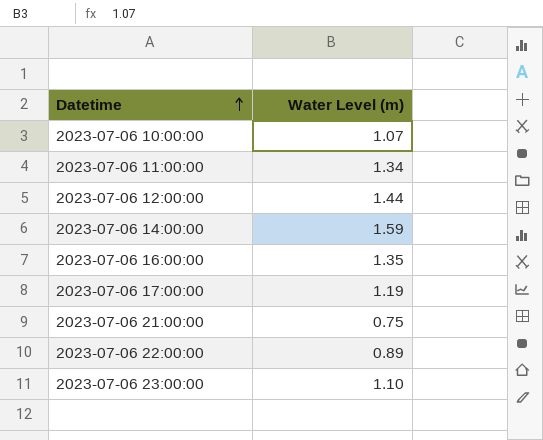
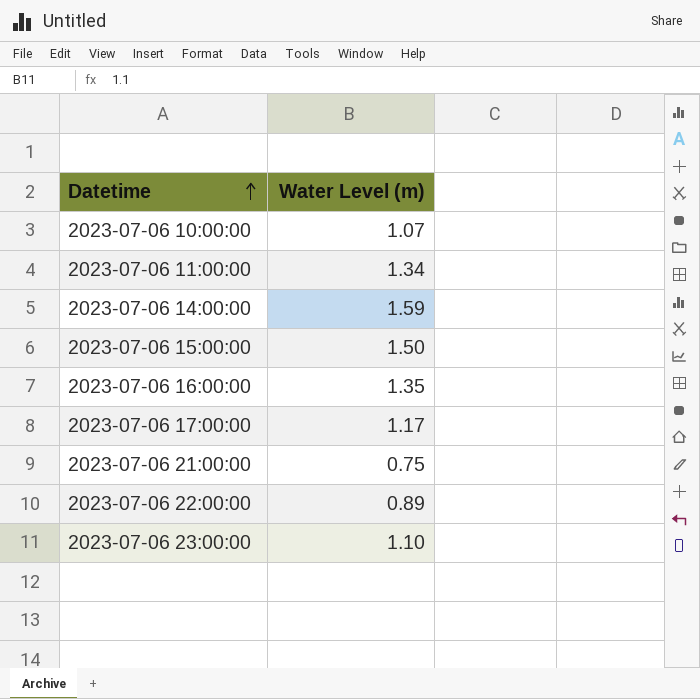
row 2023-07-06 12:00:00: 1.44 -> none
row 2023-07-06 15:00:00: none -> 1.50
2023-07-06 17:00:00 | Water Level (m): 1.19 -> 1.17

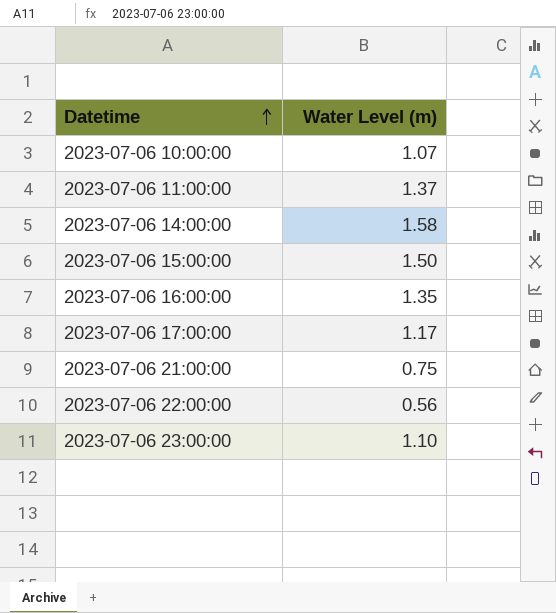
2023-07-06 11:00:00 | Water Level (m): 1.34 -> 1.37
2023-07-06 14:00:00 | Water Level (m): 1.59 -> 1.58
2023-07-06 22:00:00 | Water Level (m): 0.89 -> 0.56

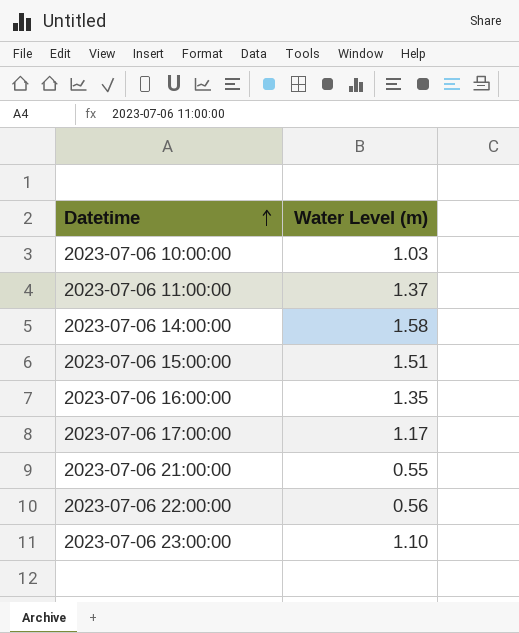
2023-07-06 10:00:00 | Water Level (m): 1.07 -> 1.03
2023-07-06 15:00:00 | Water Level (m): 1.50 -> 1.51
2023-07-06 21:00:00 | Water Level (m): 0.75 -> 0.55

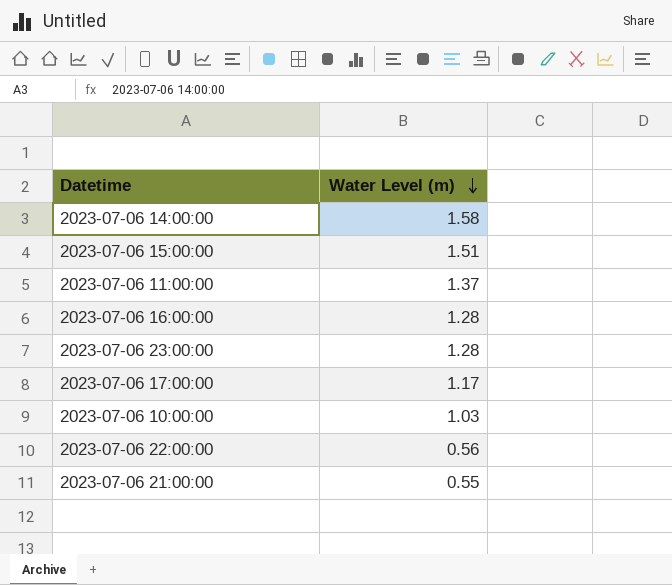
row order: Datetime ascending -> Water Level (m) descending
2023-07-06 16:00:00 | Water Level (m): 1.35 -> 1.28
2023-07-06 23:00:00 | Water Level (m): 1.10 -> 1.28

